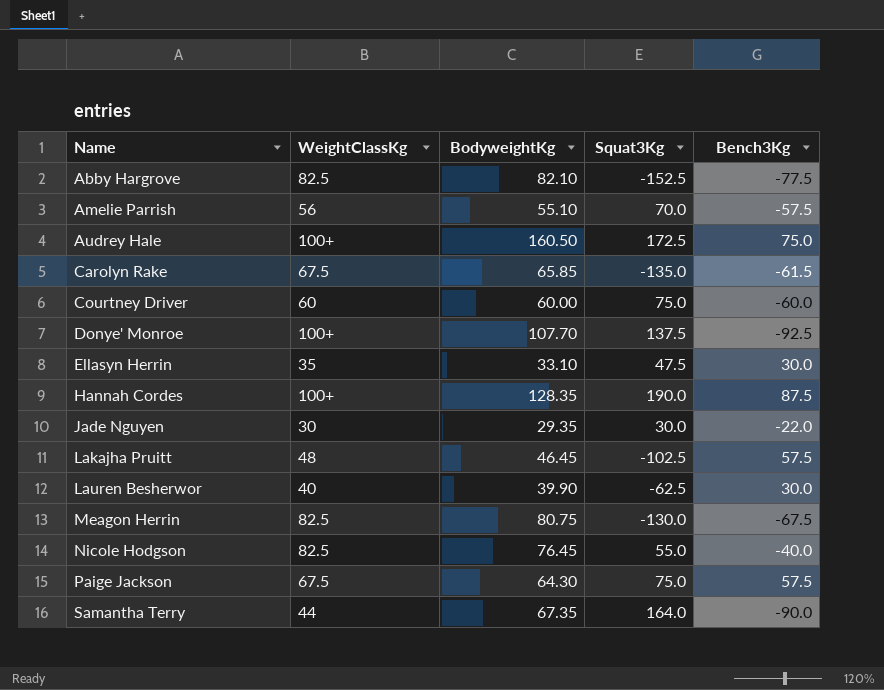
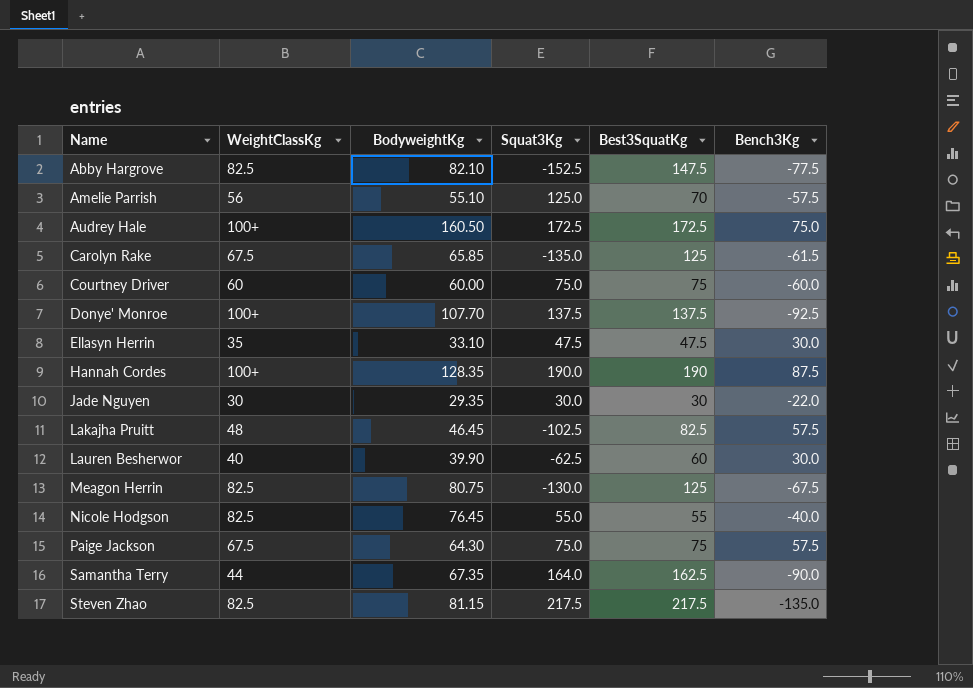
column Best3SquatKg | position: none -> 5
Amelie Parrish | Squat3Kg: 70.0 -> 125.0
row Steven Zhao: none -> 82.5 | 81.15 | 217.5 | 217.5 | -135.0

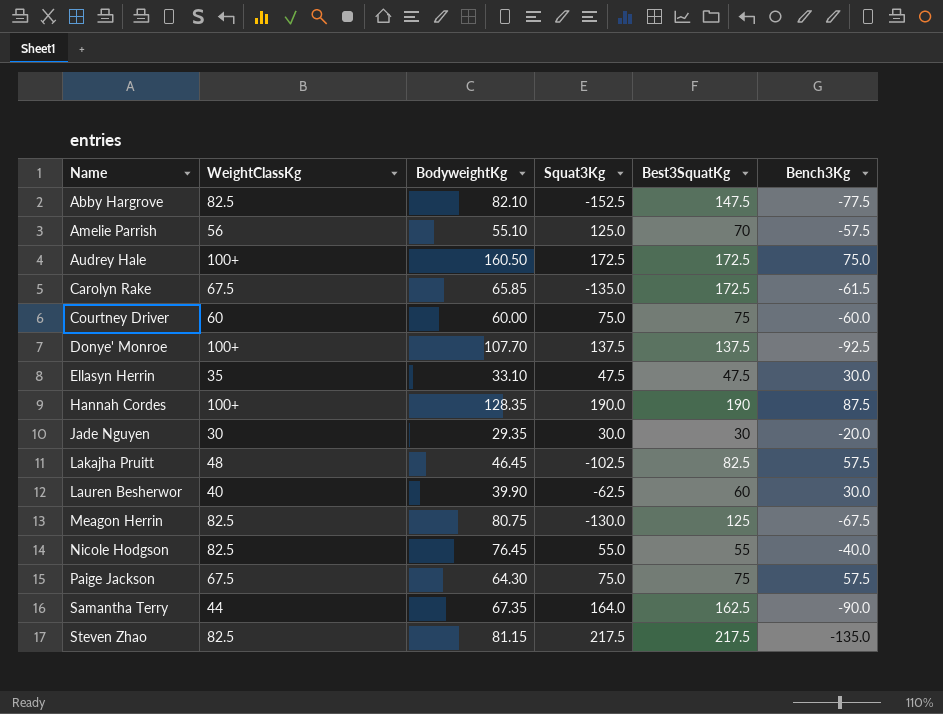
Carolyn Rake | Best3SquatKg: 125 -> 172.5
Jade Nguyen | Bench3Kg: -22.0 -> -20.0

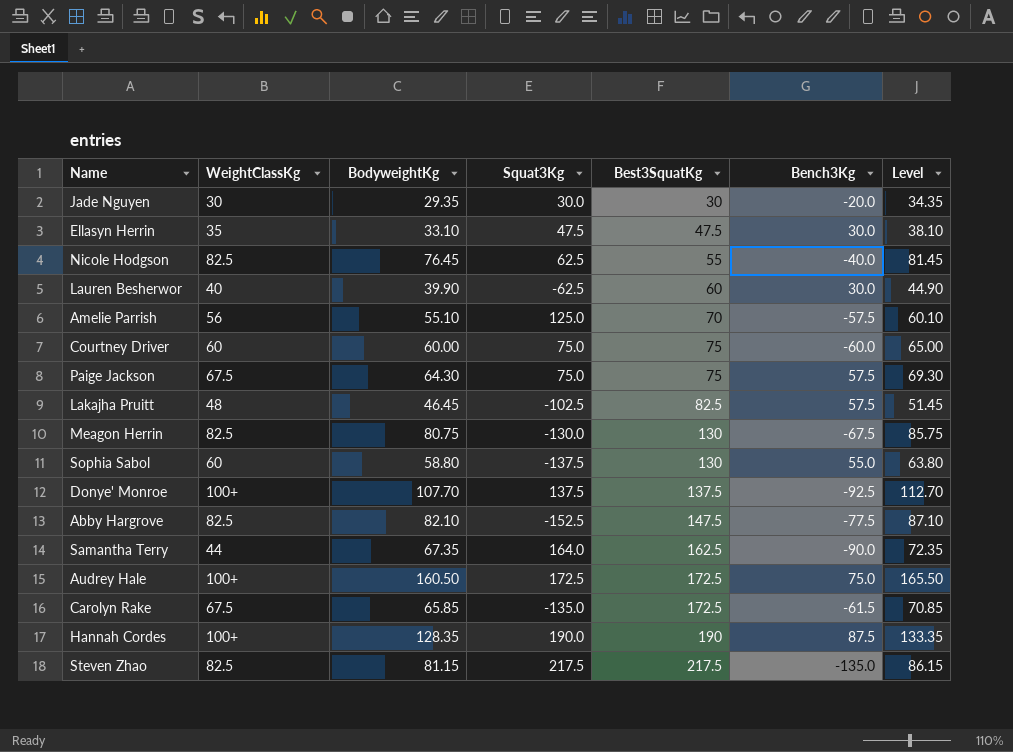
row order: Name ascending -> Best3SquatKg ascending
column Level | formula: none -> [BodyweightKg] + 5
Nicole Hodgson | Squat3Kg: 55.0 -> 62.5
Meagon Herrin | Best3SquatKg: 125 -> 130
row Sophia Sabol: none -> 60 | 58.80 | -137.5 | 130 | 55.0 | 63.80

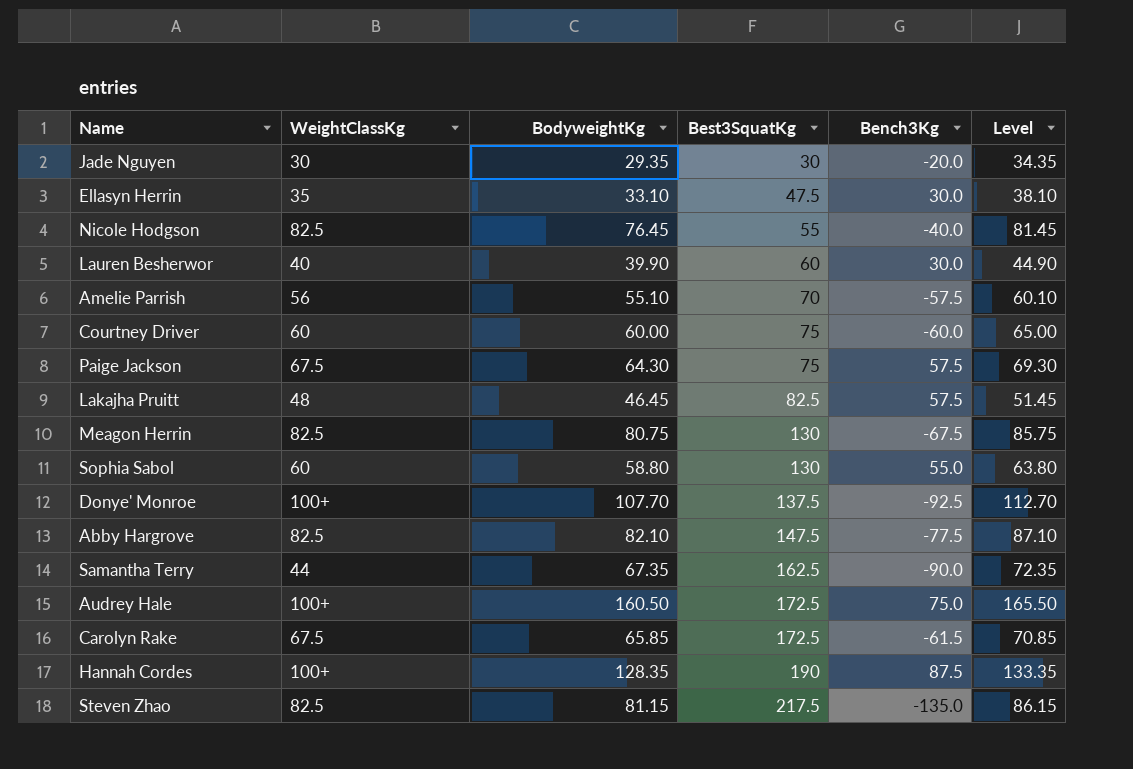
column Squat3Kg | position: 4 -> none

